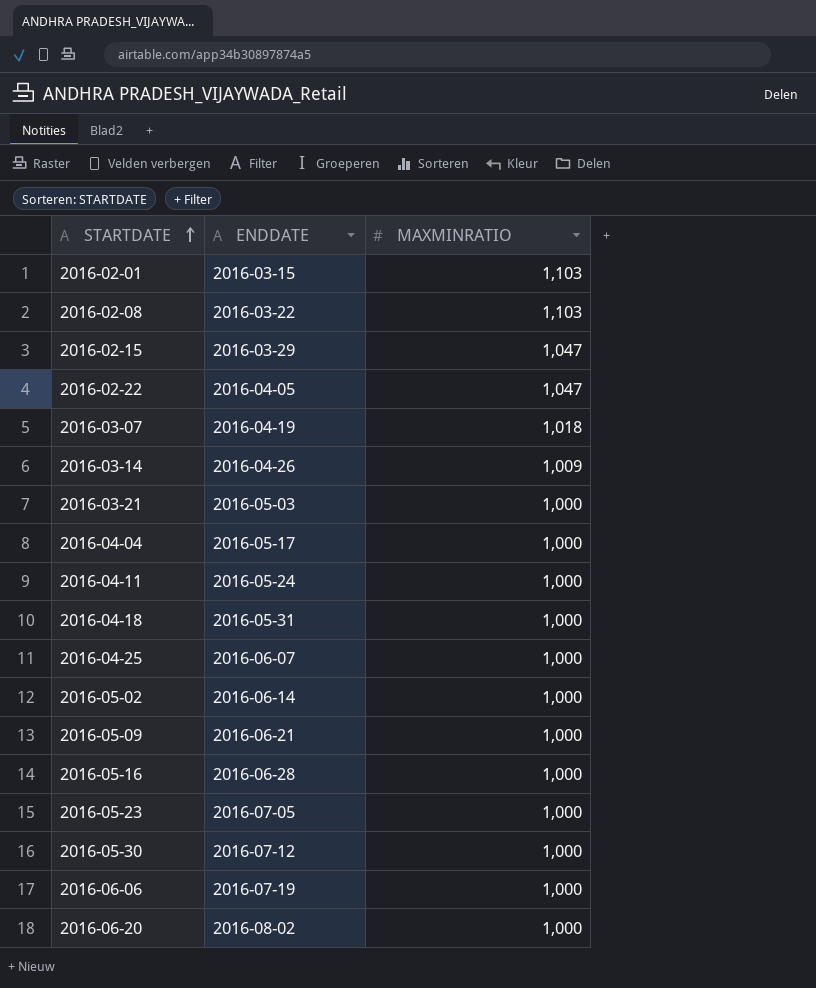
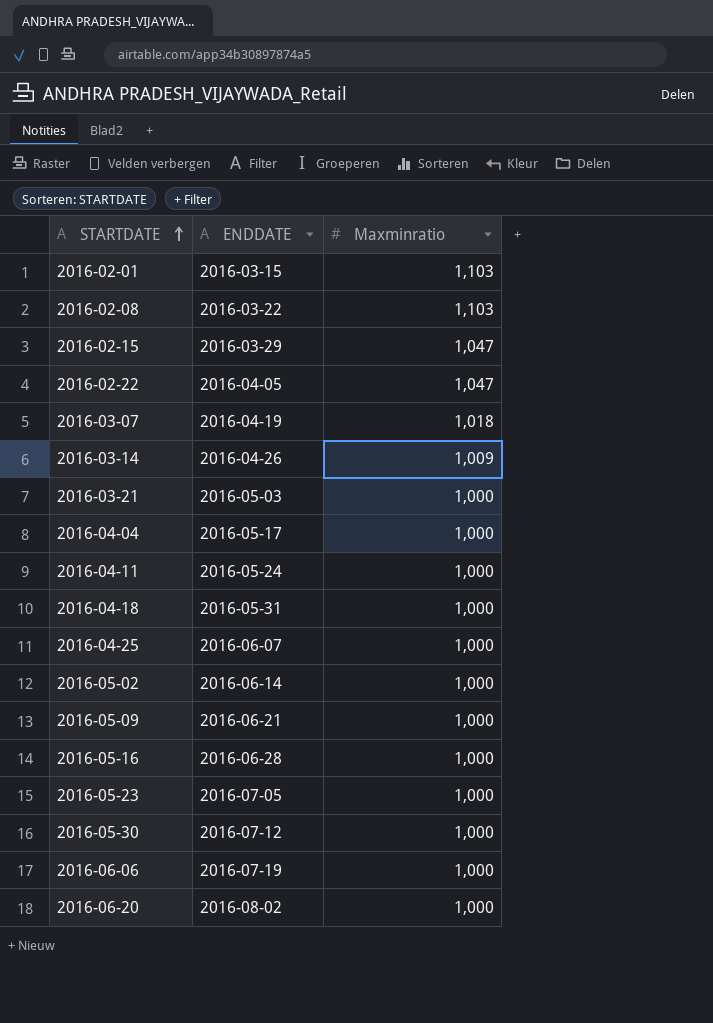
column name: MAXMINRATIO -> Maxminratio

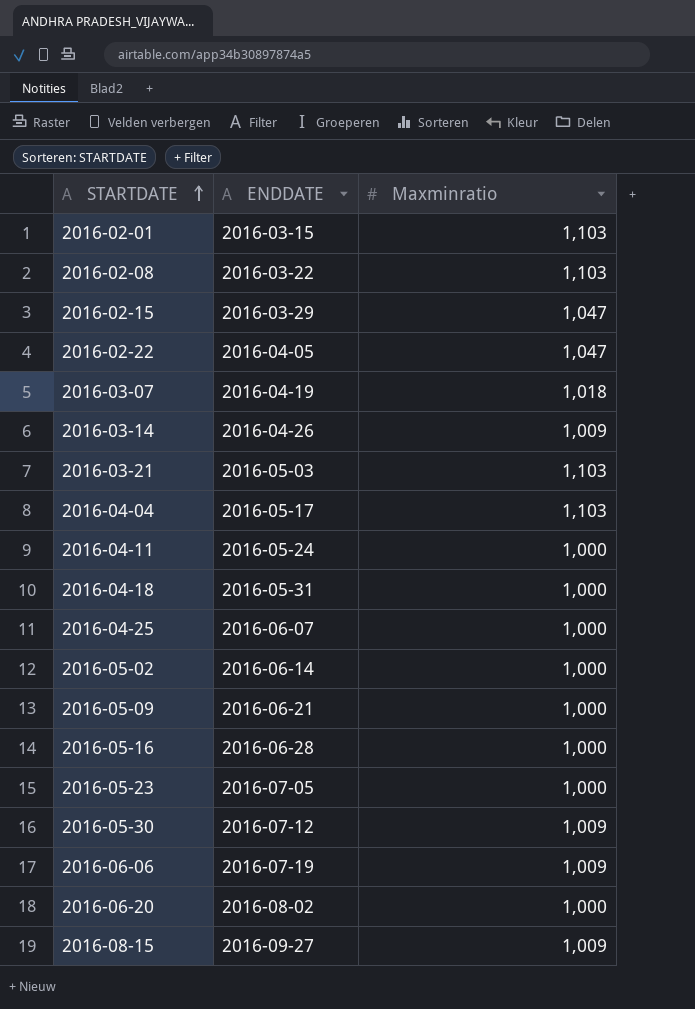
2016-03-21 | Maxminratio: 1,000 -> 1,103
2016-04-04 | Maxminratio: 1,000 -> 1,103
2016-05-30 | Maxminratio: 1,000 -> 1,009
2016-06-06 | Maxminratio: 1,000 -> 1,009
row 2016-08-15: none -> 2016-09-27 | 1,009

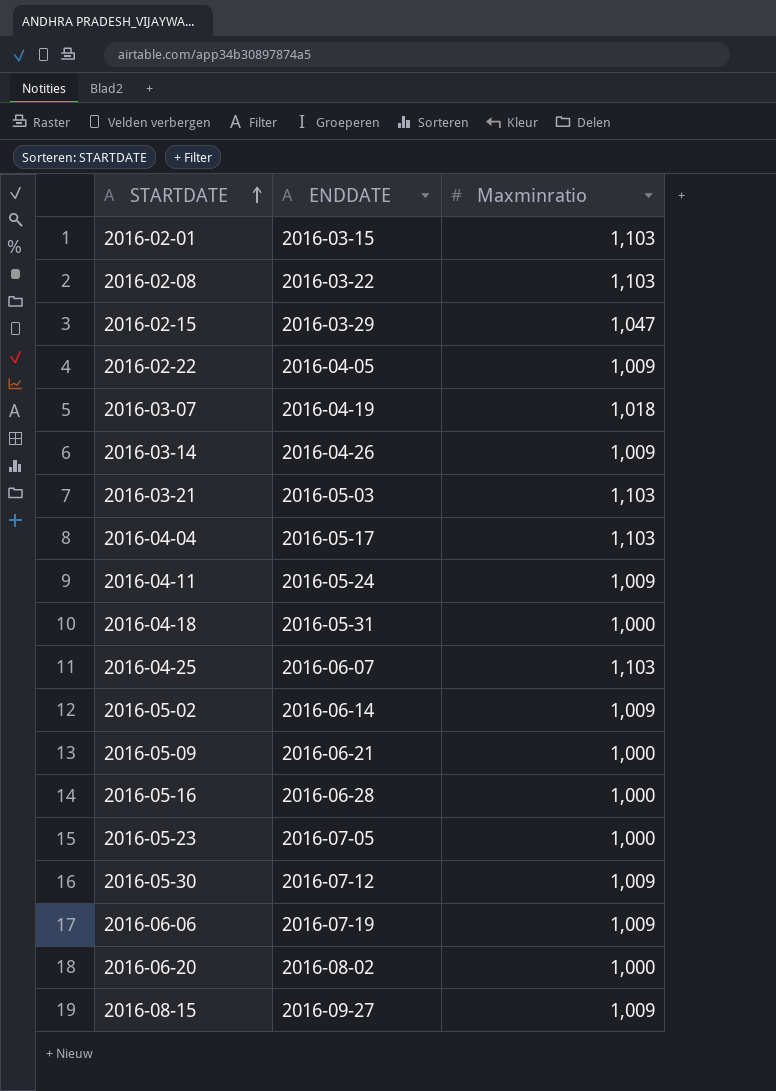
2016-02-22 | Maxminratio: 1,047 -> 1,009
2016-04-11 | Maxminratio: 1,000 -> 1,009
2016-04-25 | Maxminratio: 1,000 -> 1,103
2016-05-02 | Maxminratio: 1,000 -> 1,009

